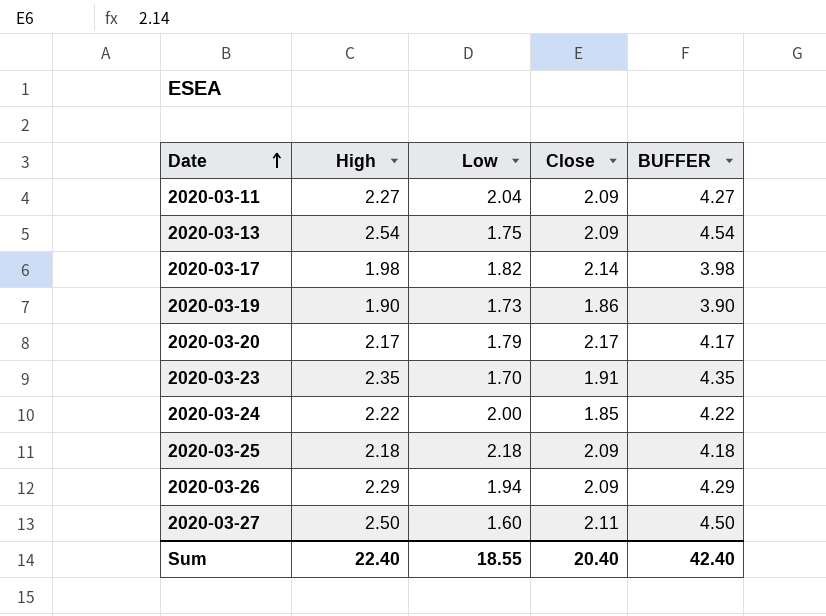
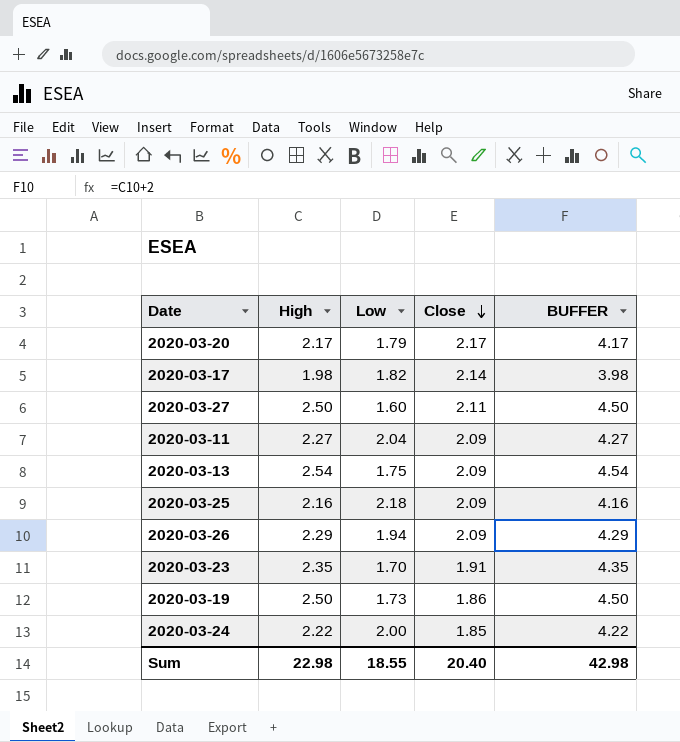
row order: Date ascending -> Close descending
2020-03-25 | High: 2.18 -> 2.16
2020-03-25 | BUFFER: 4.18 -> 4.16
2020-03-19 | High: 1.90 -> 2.50
2020-03-19 | BUFFER: 3.90 -> 4.50
Sum | High: 22.40 -> 22.98
Sum | BUFFER: 42.40 -> 42.98

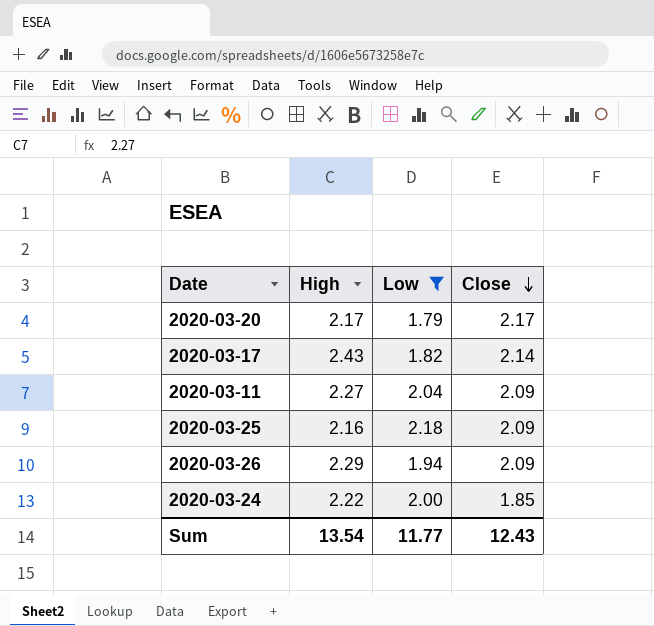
filter: none -> Low >= 1.79
column BUFFER | formula: [High] + 2 -> none
2020-03-17 | High: 1.98 -> 2.43
Sum | High: 22.98 -> 13.54
Sum | Low: 18.55 -> 11.77
Sum | Close: 20.40 -> 12.43

